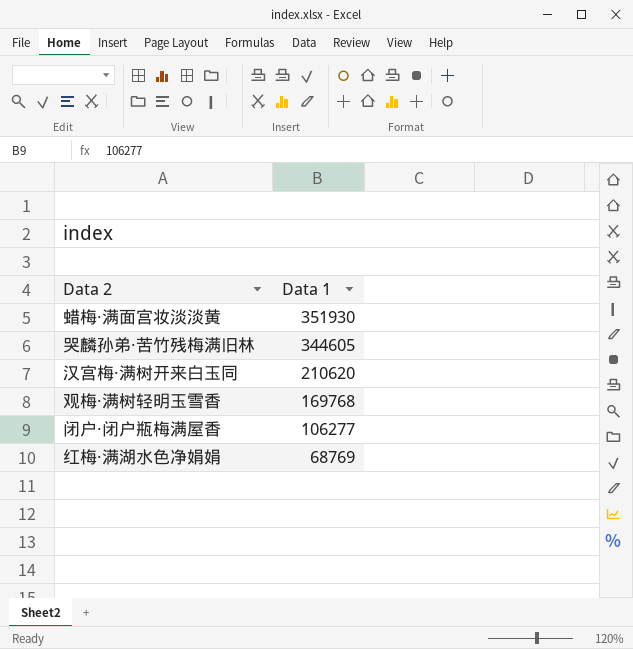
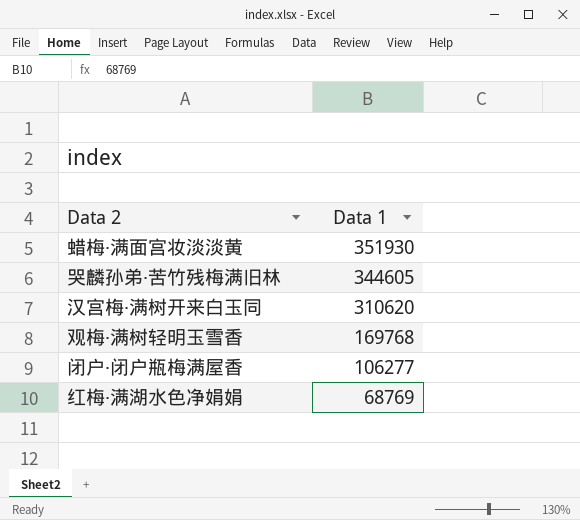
汉宫梅·满树开来白玉同 | Data 1: 210620 -> 310620

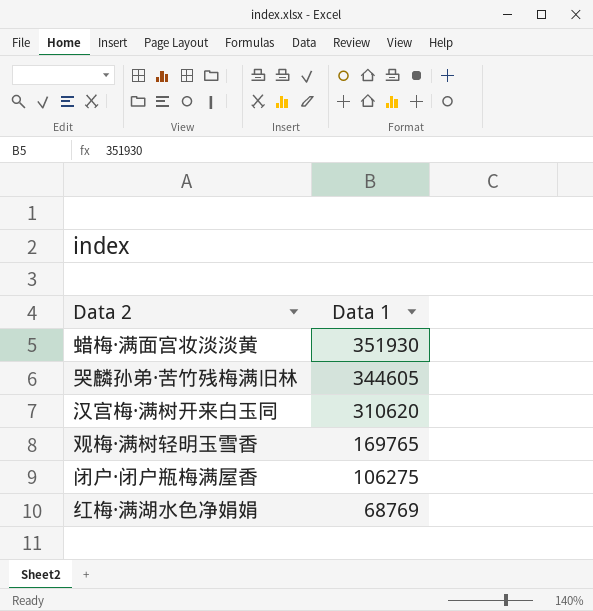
观梅·满树轻明玉雪香 | Data 1: 169768 -> 169765
闭户·闭户瓶梅满屋香 | Data 1: 106277 -> 106275

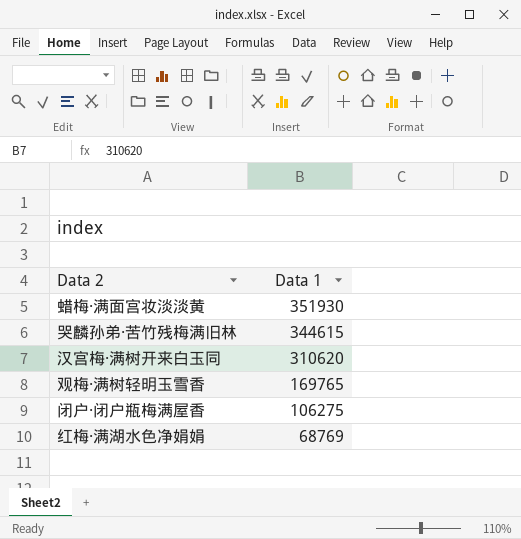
哭麟孙弟·苦竹残梅满旧林 | Data 1: 344605 -> 344615

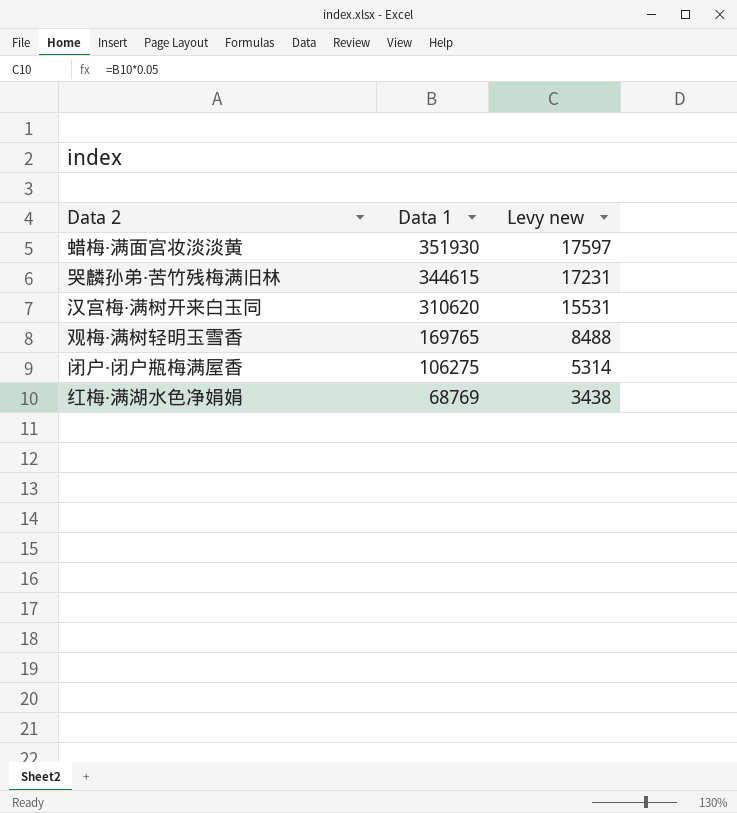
column Levy new | formula: none -> [Data 1] * 0.05

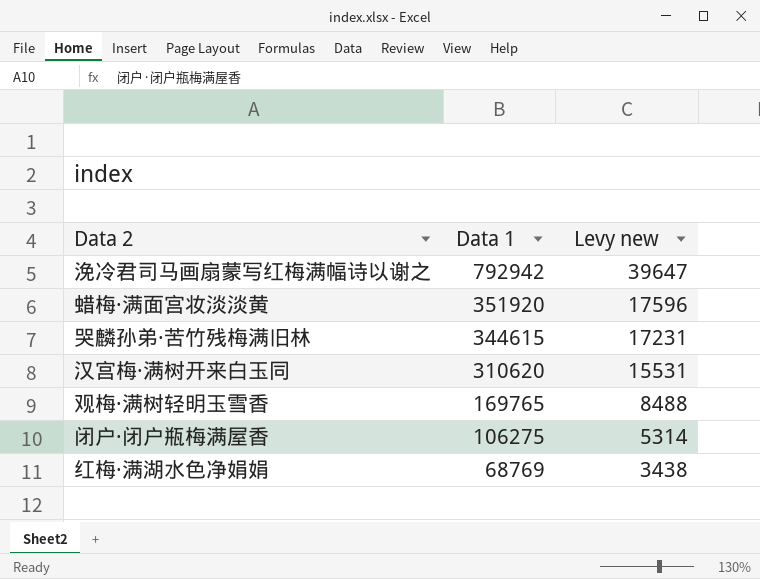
row 浼冷君司马画扇蒙写红梅满幅诗以谢之: none -> 792942 | 39647
蜡梅·满面宫妆淡淡黄 | Data 1: 351930 -> 351920
蜡梅·满面宫妆淡淡黄 | Levy new: 17597 -> 17596

